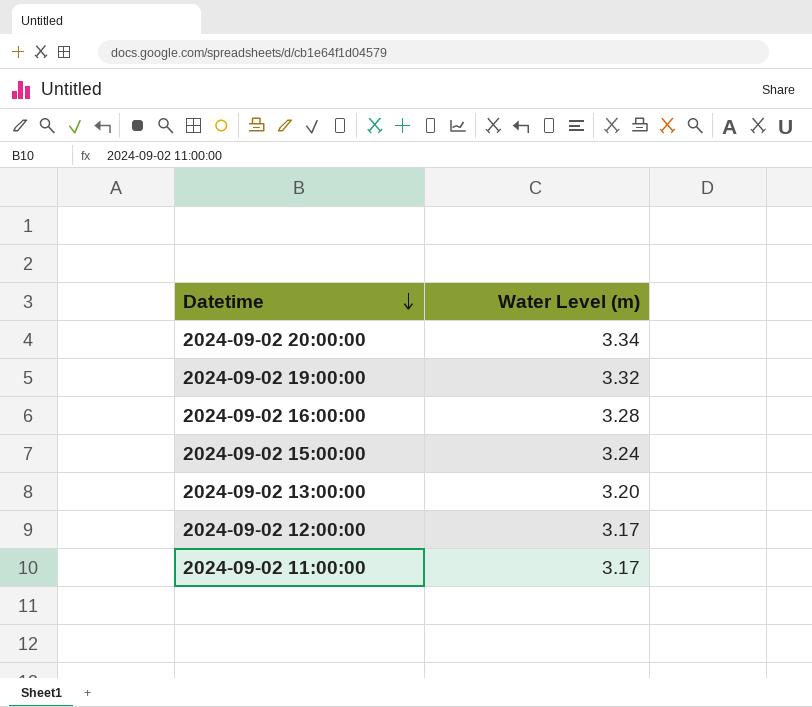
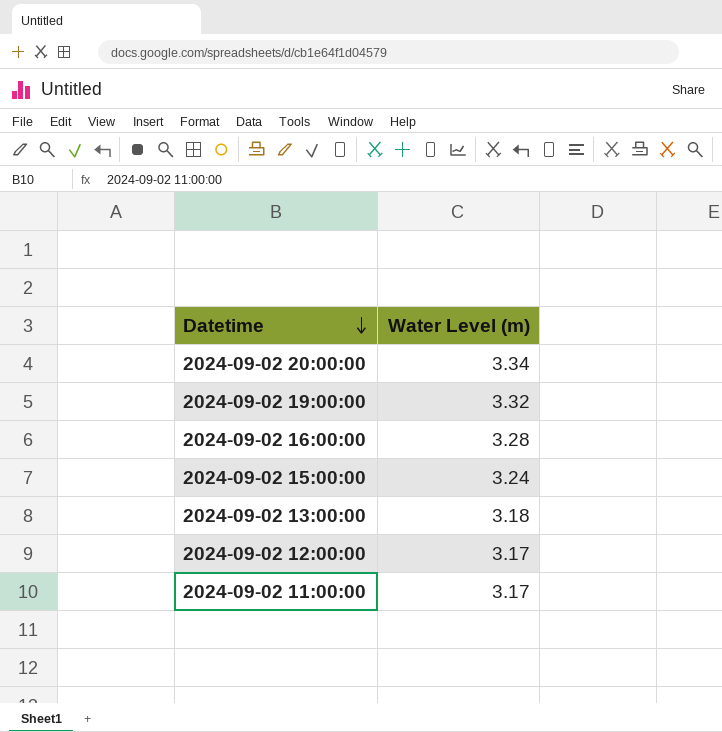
2024-09-02 13:00:00 | Water Level (m): 3.20 -> 3.18

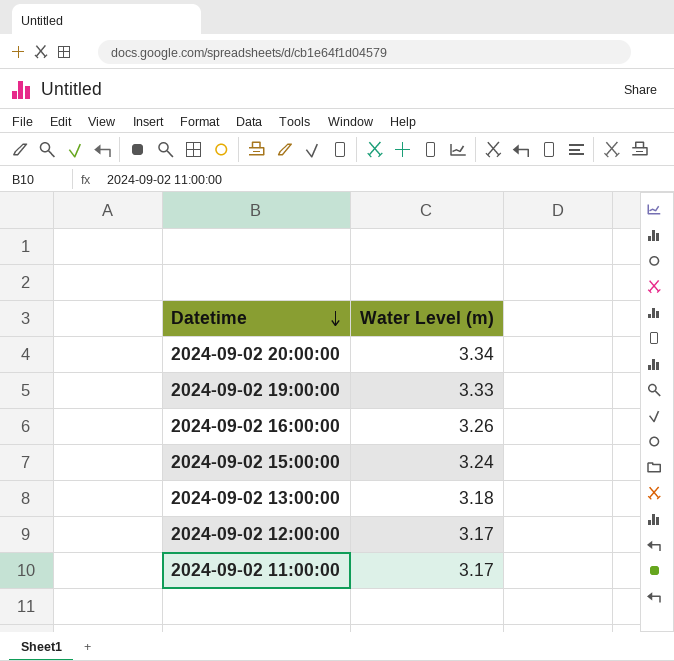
2024-09-02 19:00:00 | Water Level (m): 3.32 -> 3.33
2024-09-02 16:00:00 | Water Level (m): 3.28 -> 3.26

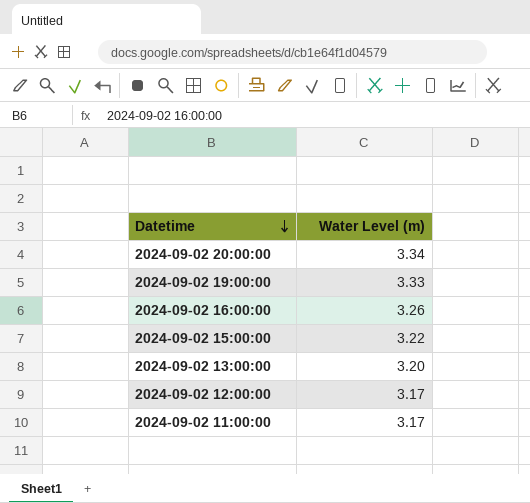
2024-09-02 15:00:00 | Water Level (m): 3.24 -> 3.22
2024-09-02 13:00:00 | Water Level (m): 3.18 -> 3.20

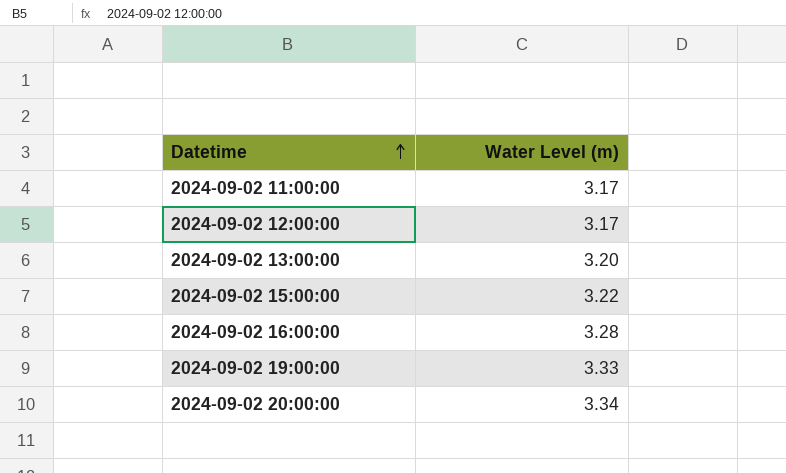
row order: Datetime descending -> Datetime ascending
2024-09-02 16:00:00 | Water Level (m): 3.26 -> 3.28

